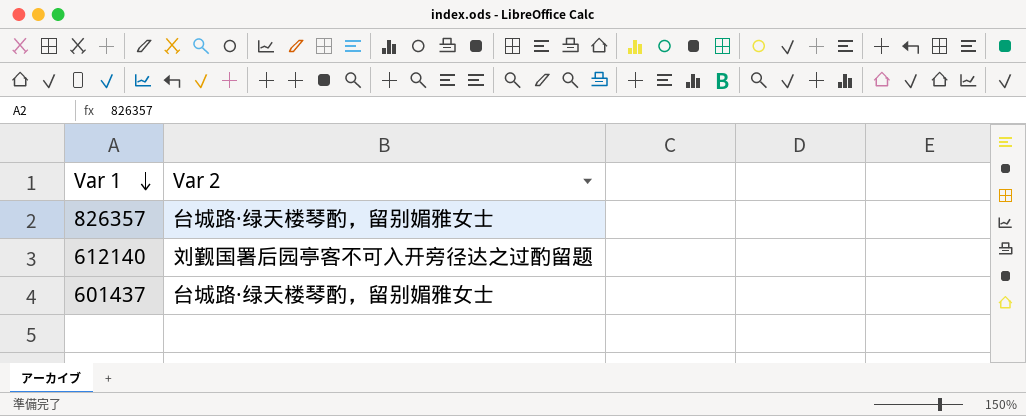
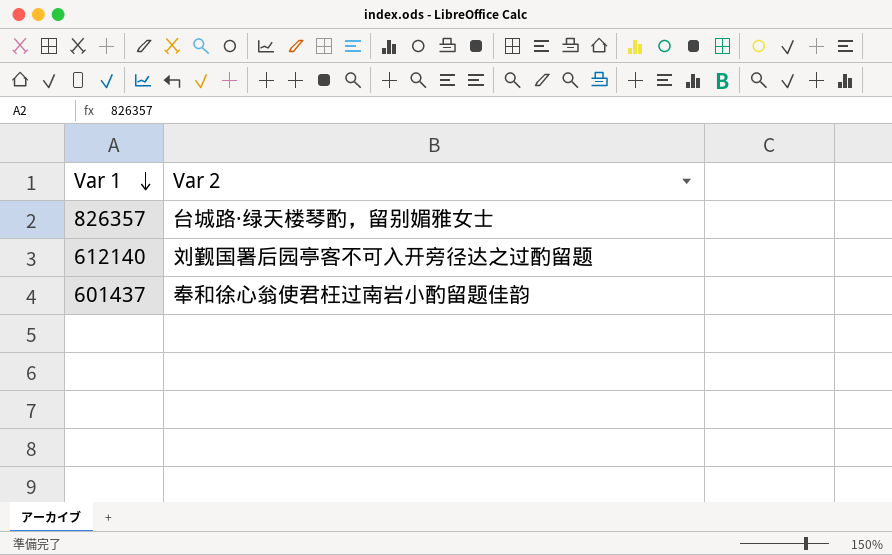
601437 | Var 2: 台城路·绿天楼琴酌，留别媚雅女士 -> 奉和徐心翁使君枉过南岩小酌留题佳韵

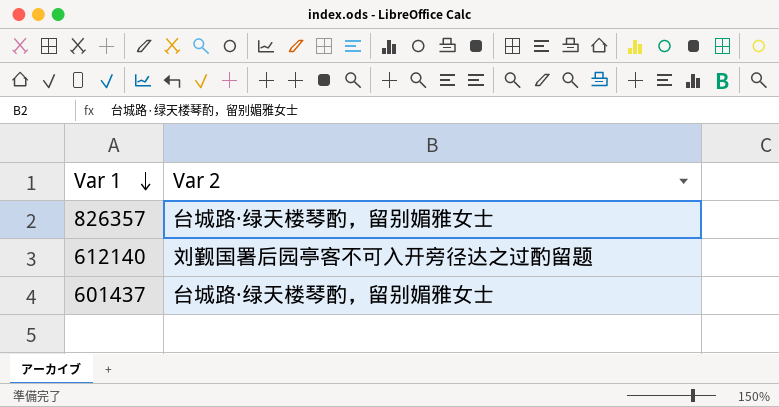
601437 | Var 2: 奉和徐心翁使君枉过南岩小酌留题佳韵 -> 台城路·绿天楼琴酌，留别媚雅女士

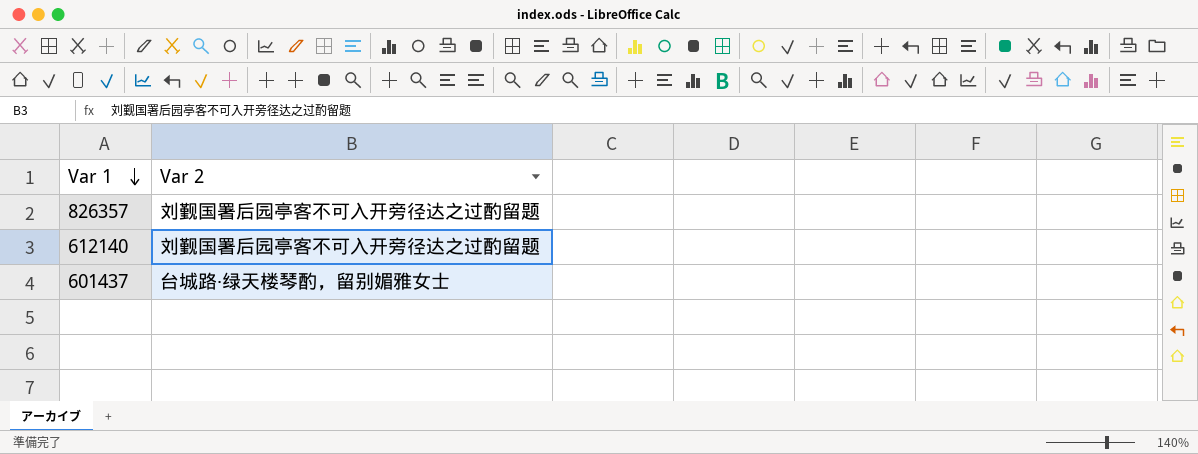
826357 | Var 2: 台城路·绿天楼琴酌，留别媚雅女士 -> 刘觐国署后园亭客不可入开旁径达之过酌留题

